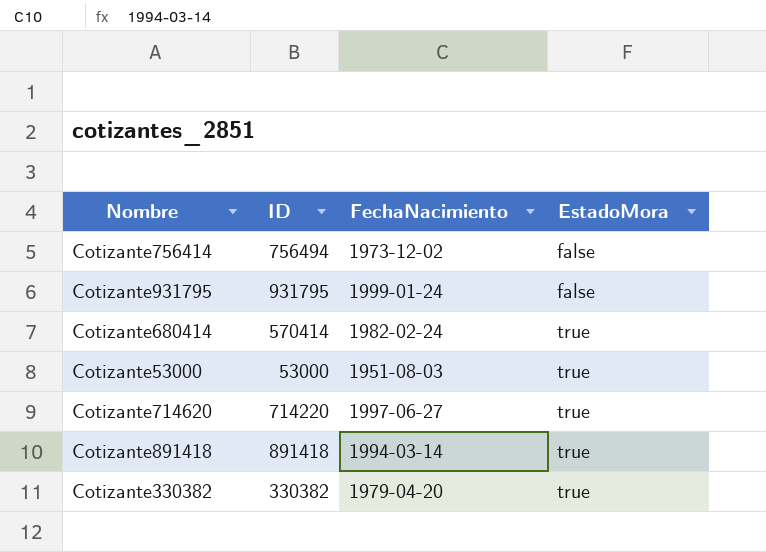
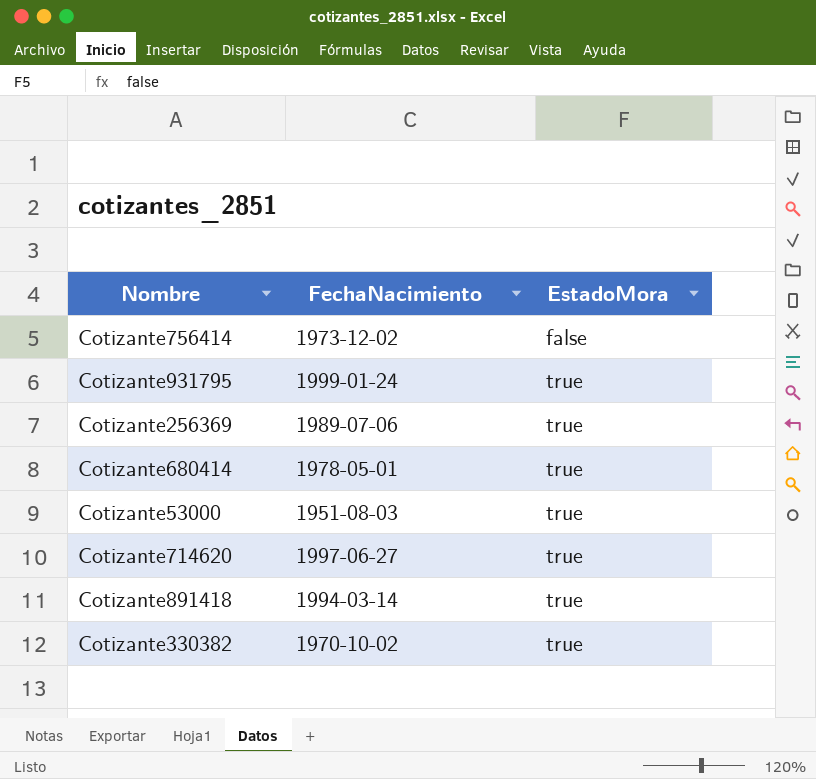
column ID | position: 2 -> none
Cotizante931795 | EstadoMora: false -> true
row Cotizante256369: none -> 1989-07-06 | true
Cotizante680414 | FechaNacimiento: 1982-02-24 -> 1978-05-01
Cotizante330382 | FechaNacimiento: 1979-04-20 -> 1970-10-02

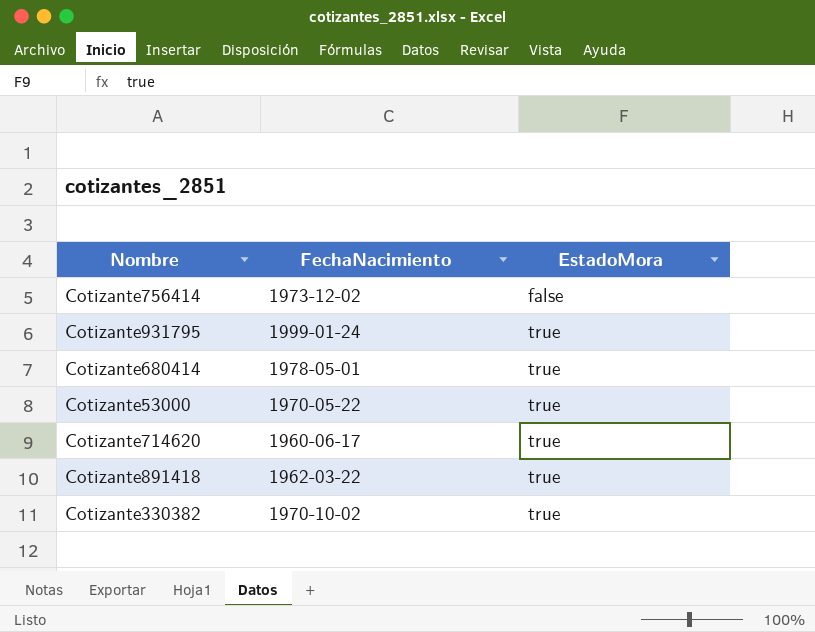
row Cotizante256369: 1989-07-06 | true -> none
Cotizante53000 | FechaNacimiento: 1951-08-03 -> 1970-05-22
Cotizante714620 | FechaNacimiento: 1997-06-27 -> 1960-06-17
Cotizante891418 | FechaNacimiento: 1994-03-14 -> 1962-03-22

